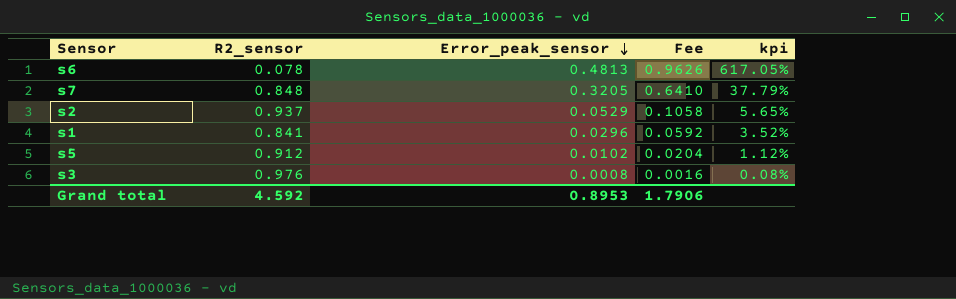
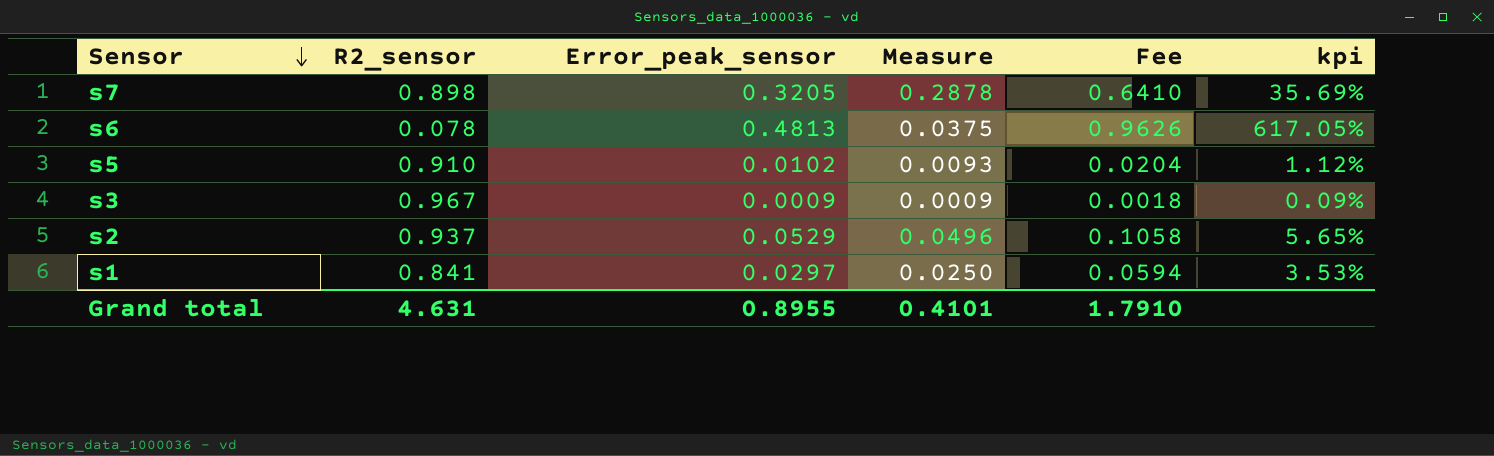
row order: Error_peak_sensor descending -> Sensor descending
column Measure | formula: none -> [R2_sensor] * [Error_peak_sensor]
s7 | R2_sensor: 0.848 -> 0.898
s7 | kpi: 37.79% -> 35.69%
s5 | R2_sensor: 0.912 -> 0.910
s3 | R2_sensor: 0.976 -> 0.967
s3 | Error_peak_sensor: 0.0008 -> 0.0009
s3 | Fee: 0.0016 -> 0.0018
s3 | kpi: 0.08% -> 0.09%
s1 | Error_peak_sensor: 0.0296 -> 0.0297
s1 | Fee: 0.0592 -> 0.0594
s1 | kpi: 3.52% -> 3.53%
Grand total | R2_sensor: 4.592 -> 4.631
Grand total | Error_peak_sensor: 0.8953 -> 0.8955
Grand total | Fee: 1.7906 -> 1.7910

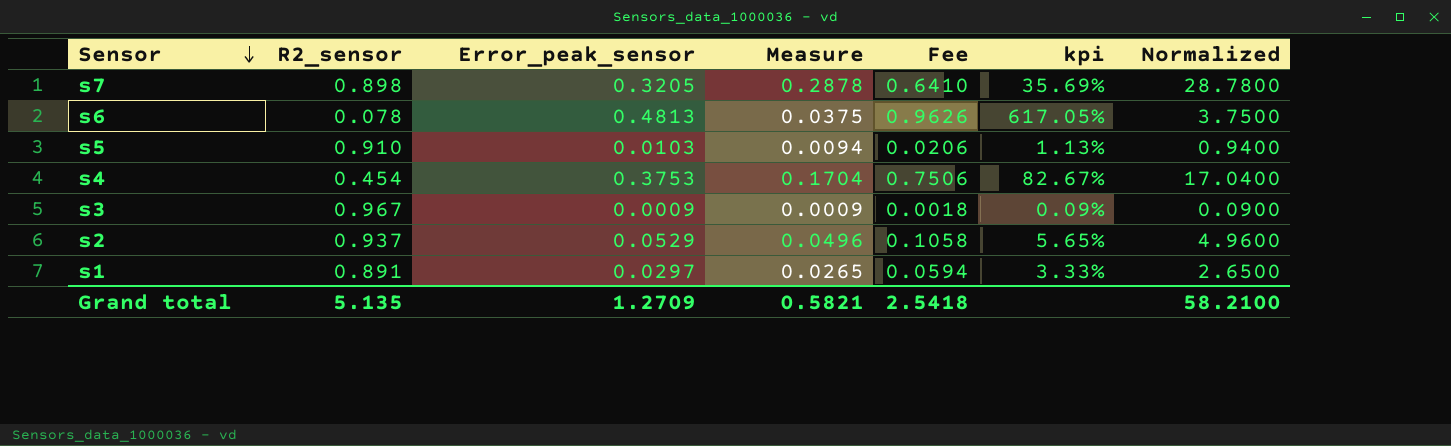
column Normalized | formula: none -> [Measure] * 100
s5 | Error_peak_sensor: 0.0102 -> 0.0103
s5 | Measure: 0.0093 -> 0.0094
s5 | Fee: 0.0204 -> 0.0206
s5 | kpi: 1.12% -> 1.13%
row s4: none -> 0.454 | 0.3753 | 0.1704 | 0.7506 | 82.67% | 17.0400
s1 | R2_sensor: 0.841 -> 0.891
s1 | Measure: 0.0250 -> 0.0265
s1 | kpi: 3.53% -> 3.33%
Grand total | R2_sensor: 4.631 -> 5.135
Grand total | Error_peak_sensor: 0.8955 -> 1.2709
Grand total | Measure: 0.4101 -> 0.5821
Grand total | Fee: 1.7910 -> 2.5418

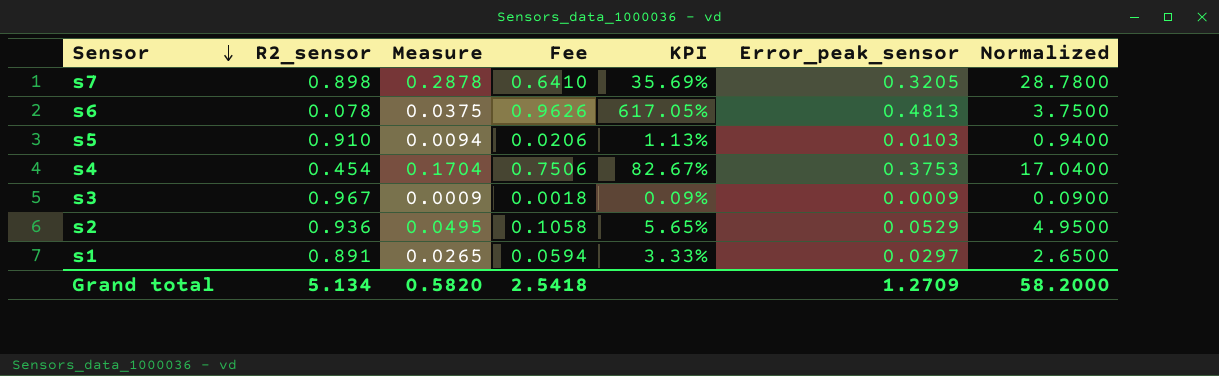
column name: kpi -> KPI
column Error_peak_sensor | position: 3 -> 6
s2 | R2_sensor: 0.937 -> 0.936
s2 | Measure: 0.0496 -> 0.0495
s2 | Normalized: 4.9600 -> 4.9500
Grand total | R2_sensor: 5.135 -> 5.134
Grand total | Measure: 0.5821 -> 0.5820
Grand total | Normalized: 58.2100 -> 58.2000

